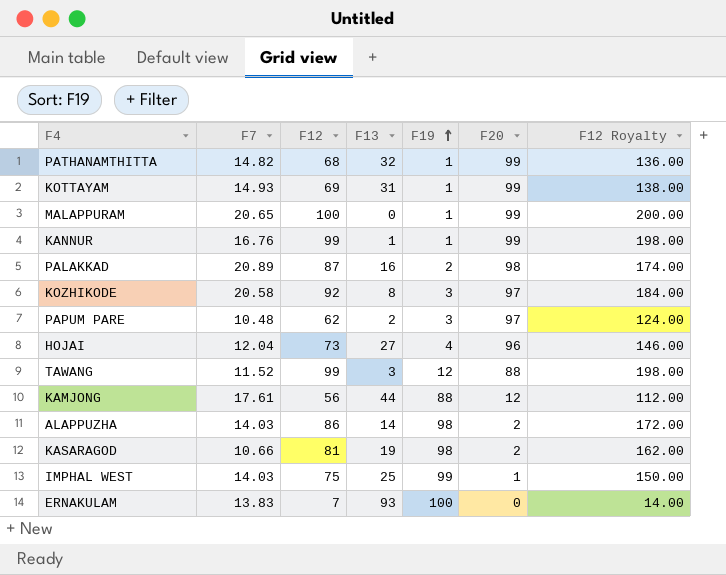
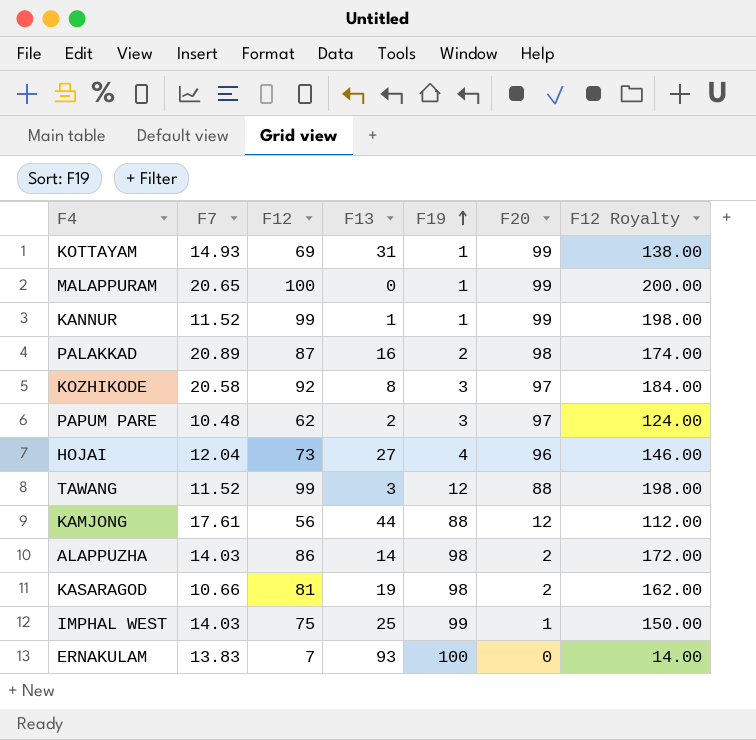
row PATHANAMTHITTA: 14.82 | 68 | 32 | 1 | 99 | 136.00 -> none
KANNUR | F7: 16.76 -> 11.52

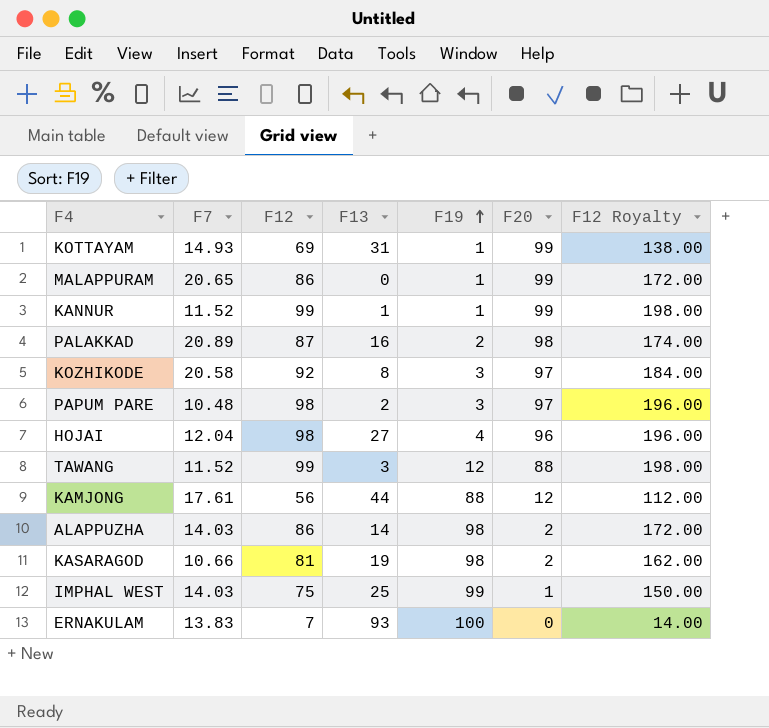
MALAPPURAM | F12: 100 -> 86
MALAPPURAM | F12 Royalty: 200.00 -> 172.00
PAPUM PARE | F12: 62 -> 98
PAPUM PARE | F12 Royalty: 124.00 -> 196.00
HOJAI | F12: 73 -> 98
HOJAI | F12 Royalty: 146.00 -> 196.00

